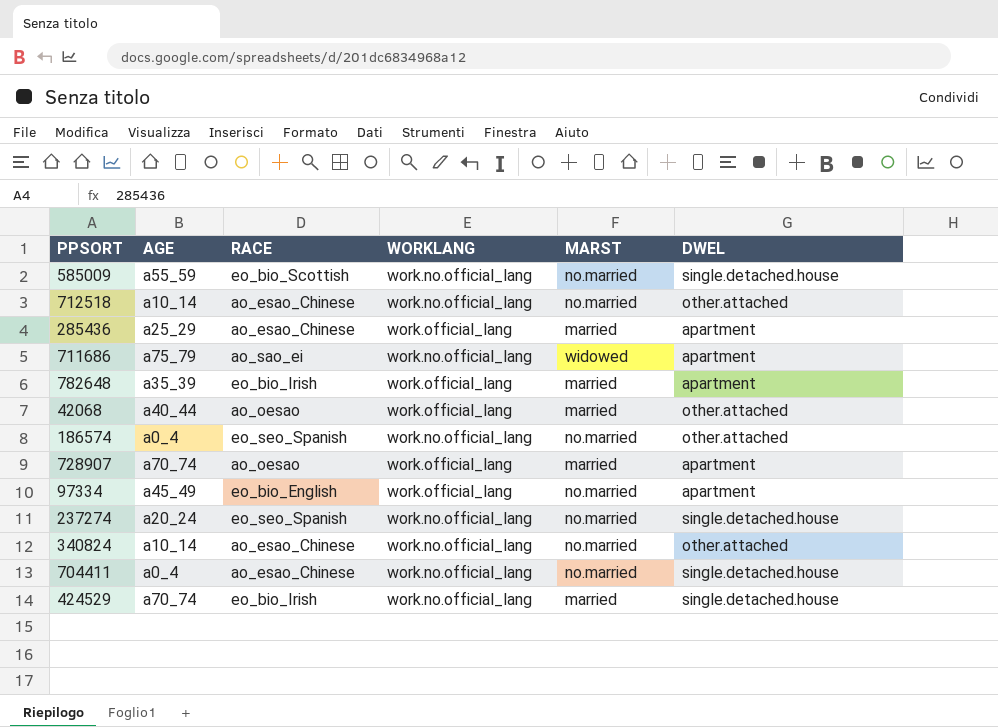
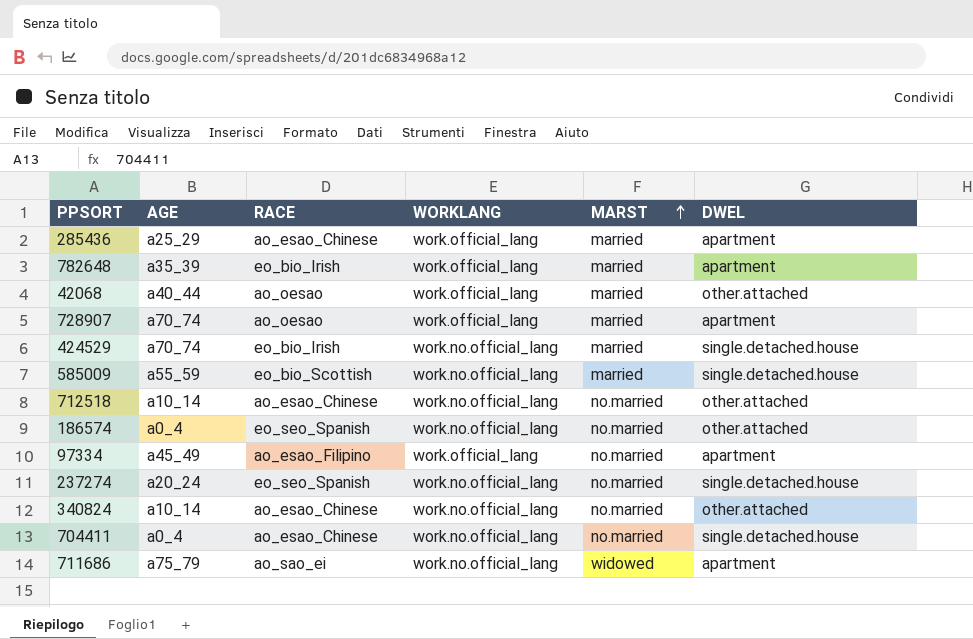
row order: none -> MARST ascending
585009 | MARST: no.married -> married
97334 | RACE: eo_bio_English -> ao_esao_Filipino

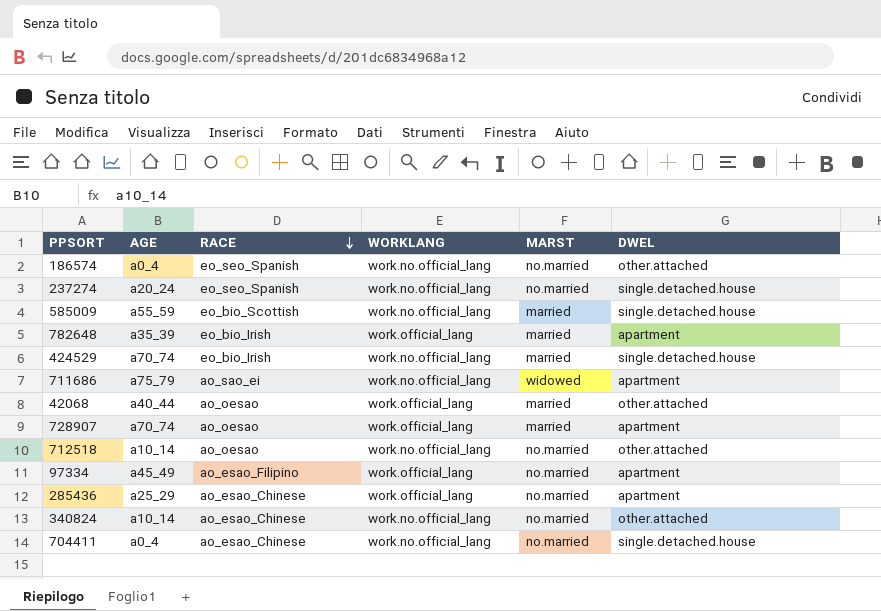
row order: MARST ascending -> RACE descending
712518 | RACE: ao_esao_Chinese -> ao_oesao
285436 | MARST: married -> no.married

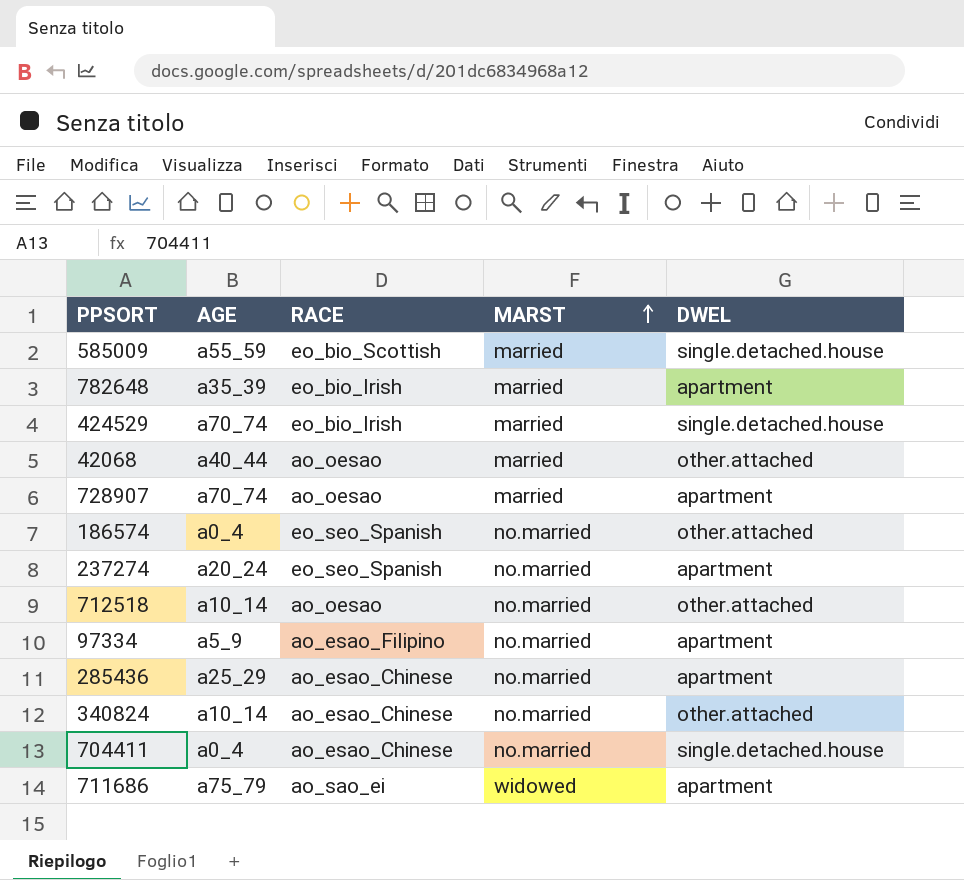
row order: RACE descending -> MARST ascending
column WORKLANG | position: 4 -> none
237274 | DWEL: single.detached.house -> apartment
97334 | AGE: a45_49 -> a5_9

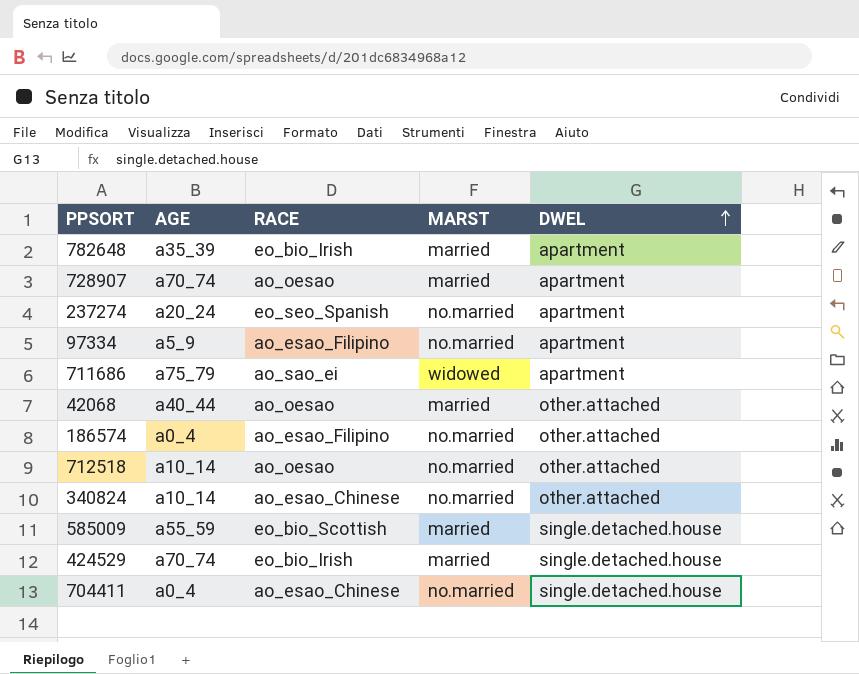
row order: MARST ascending -> DWEL ascending
row 285436: a25_29 | ao_esao_Chinese | no.married | apartment -> none
186574 | RACE: eo_seo_Spanish -> ao_esao_Filipino

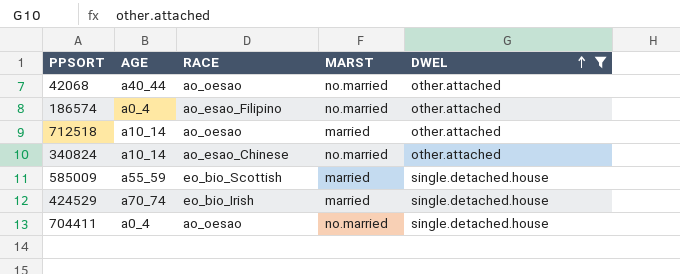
filter: none -> DWEL != apartment
42068 | MARST: married -> no.married
712518 | MARST: no.married -> married
704411 | RACE: ao_esao_Chinese -> ao_oesao

